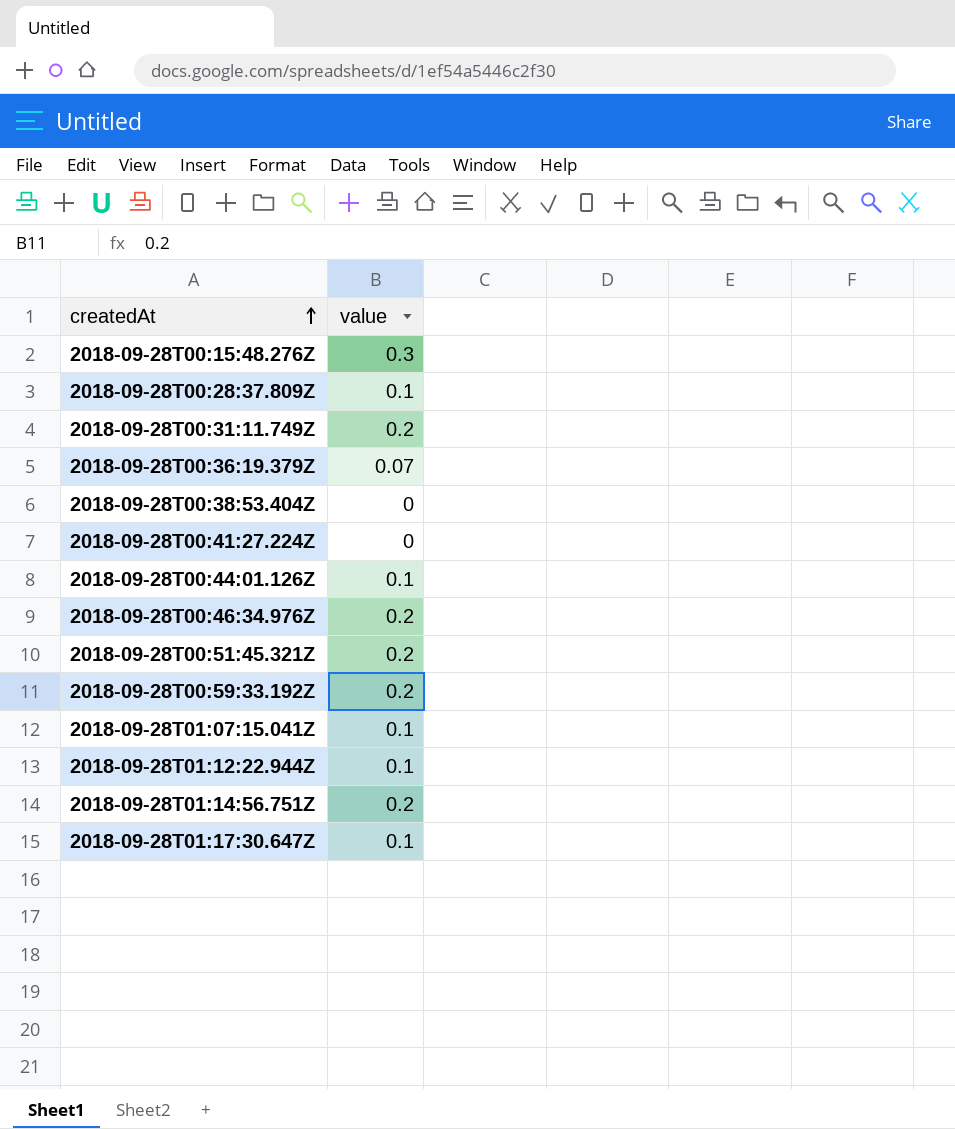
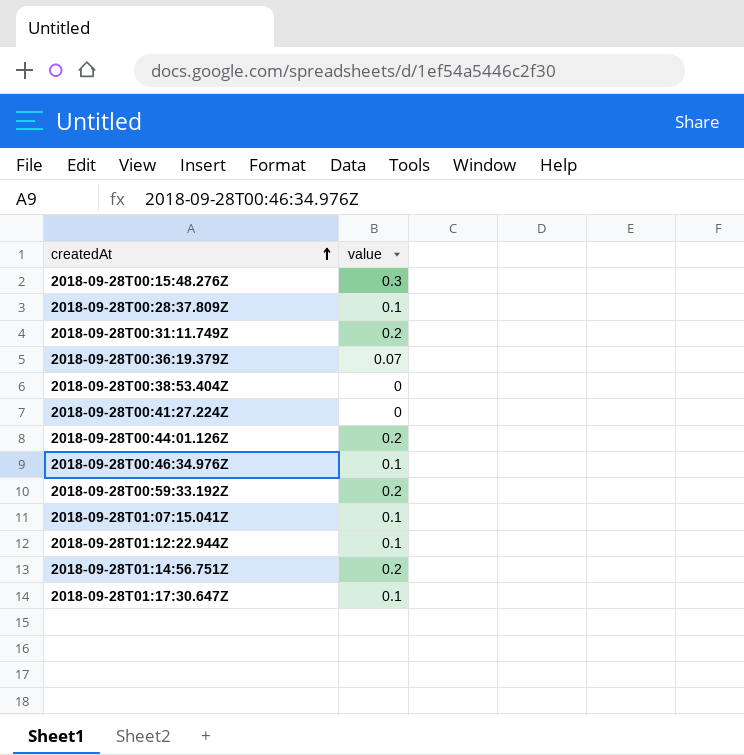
row 2018-09-28T00:51:45.321Z: 0.2 -> none
2018-09-28T00:44:01.126Z | value: 0.1 -> 0.2
2018-09-28T00:46:34.976Z | value: 0.2 -> 0.1

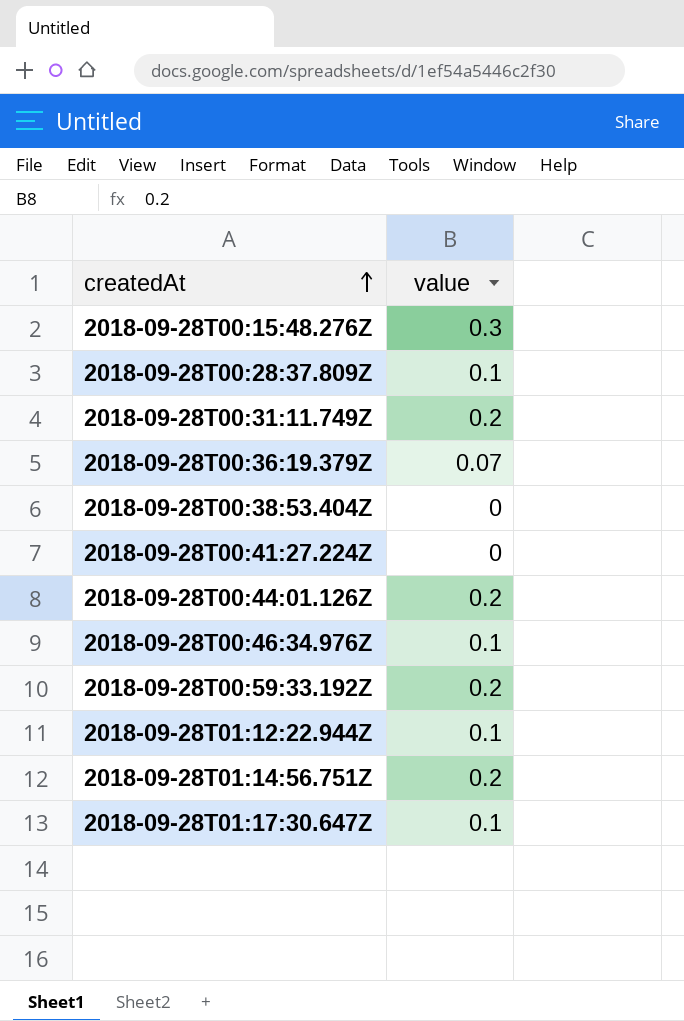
row 2018-09-28T01:07:15.041Z: 0.1 -> none

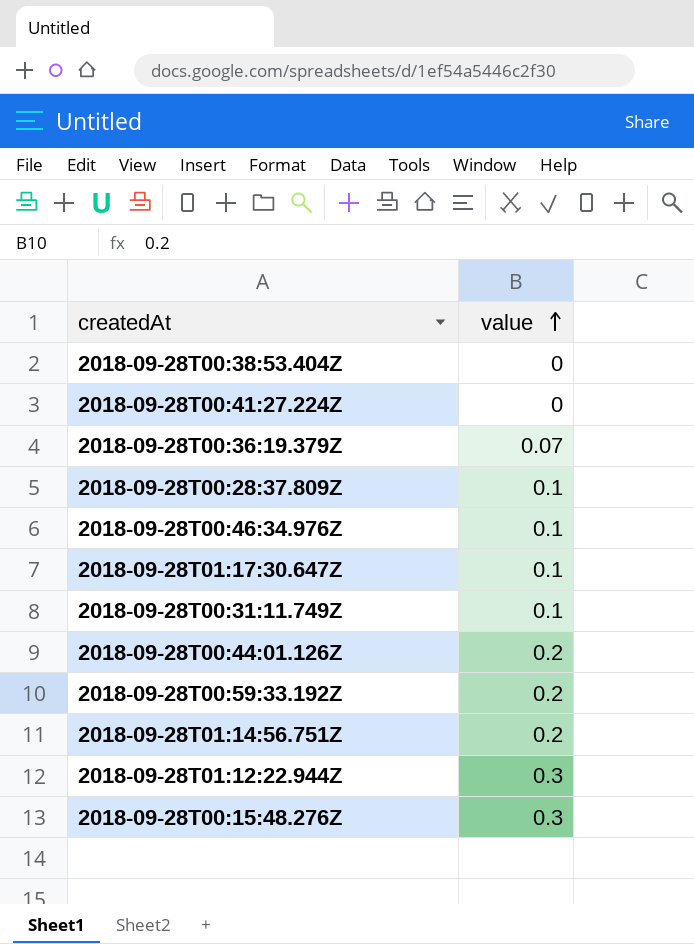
row order: createdAt ascending -> value ascending
2018-09-28T00:31:11.749Z | value: 0.2 -> 0.1
2018-09-28T01:12:22.944Z | value: 0.1 -> 0.3

